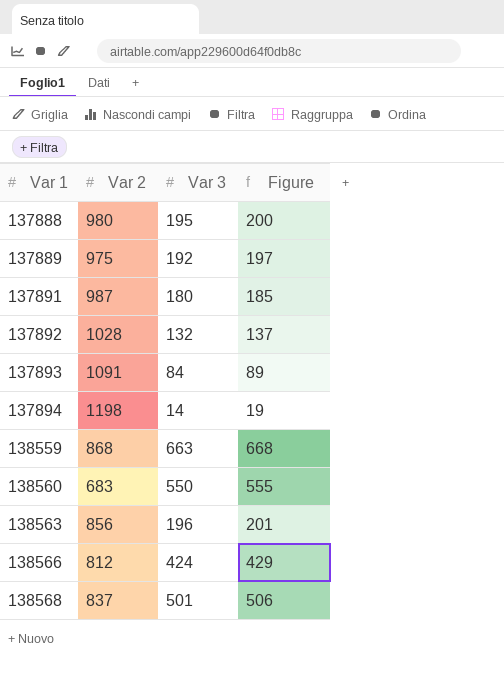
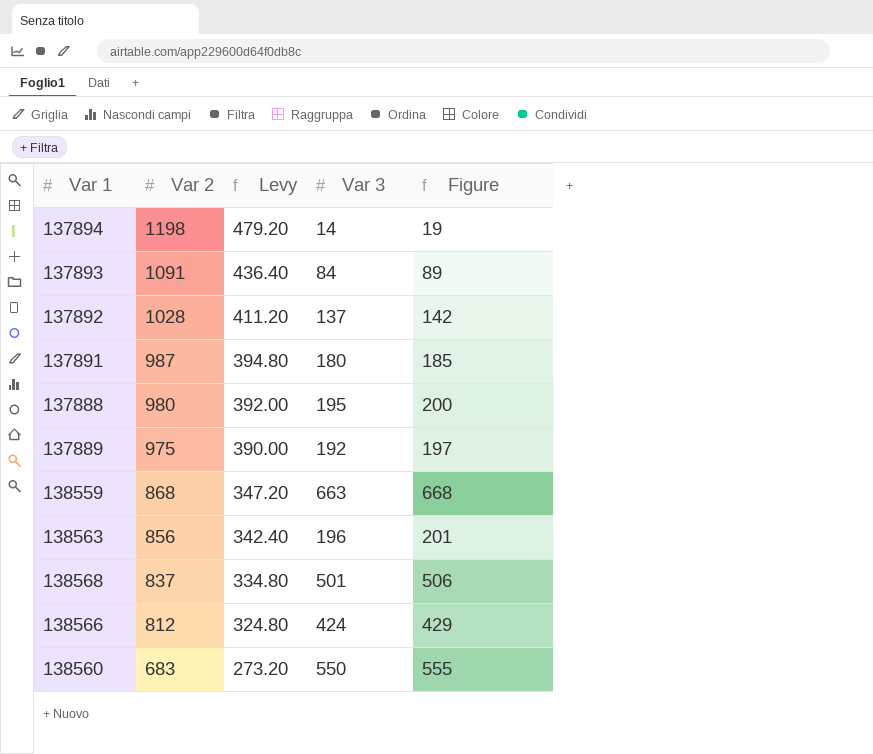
row order: Var 1 ascending -> Var 2 descending
column Levy | formula: none -> [Var 2] * 0.4
137892 | Var 3: 132 -> 137
137892 | Figure: 137 -> 142

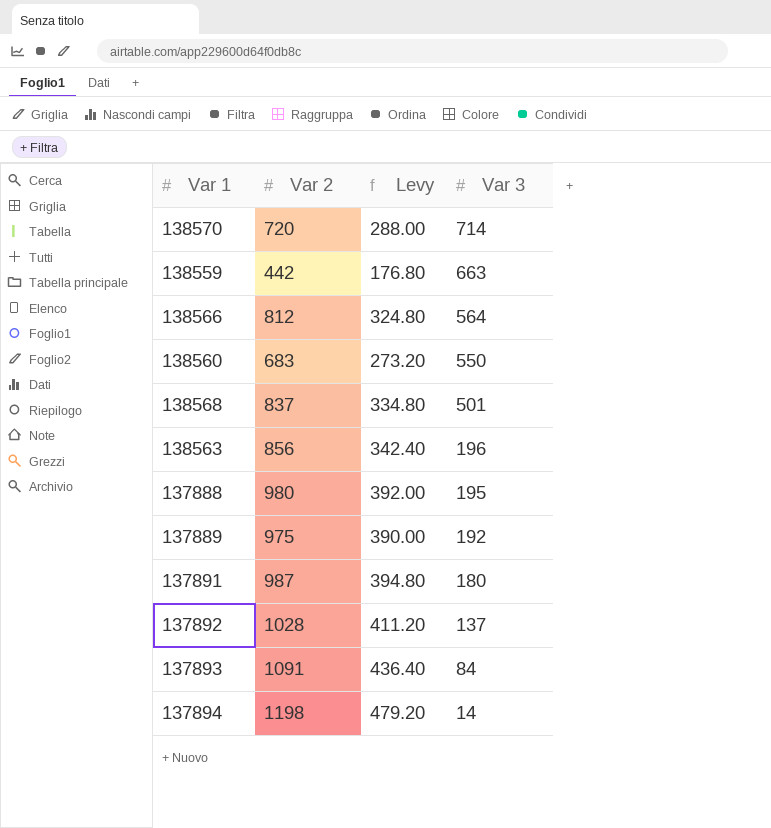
row order: Var 2 descending -> Var 3 descending
column Figure | formula: [Var 3] + 5 -> none
row 138570: none -> 720 | 288.00 | 714
138559 | Var 2: 868 -> 442
138559 | Levy: 347.20 -> 176.80
138566 | Var 3: 424 -> 564

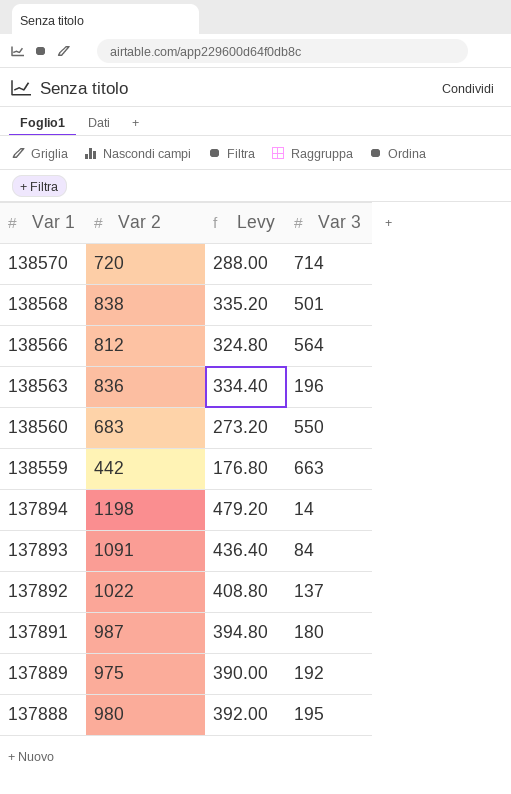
row order: Var 3 descending -> Var 1 descending
138568 | Var 2: 837 -> 838
138568 | Levy: 334.80 -> 335.20
138563 | Var 2: 856 -> 836
138563 | Levy: 342.40 -> 334.40
137892 | Var 2: 1028 -> 1022
137892 | Levy: 411.20 -> 408.80

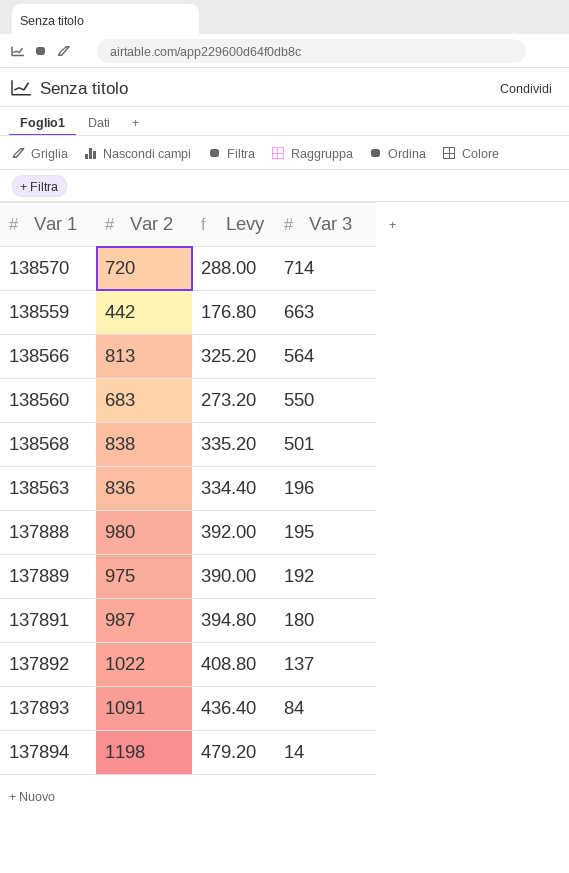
row order: Var 1 descending -> Var 3 descending
138566 | Var 2: 812 -> 813
138566 | Levy: 324.80 -> 325.20

